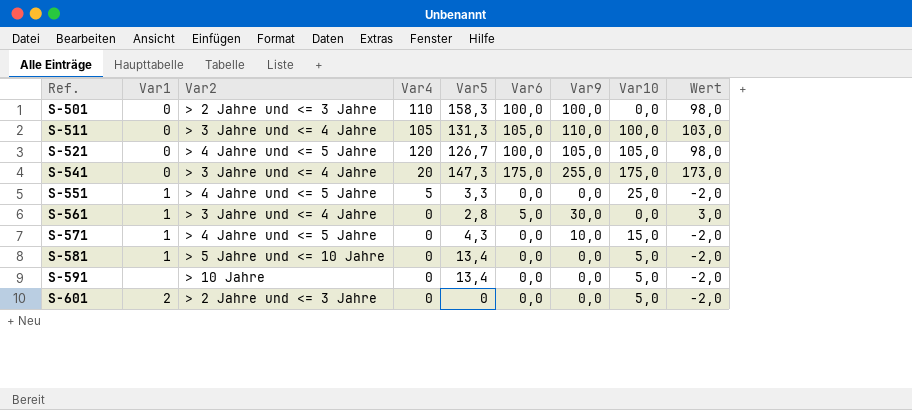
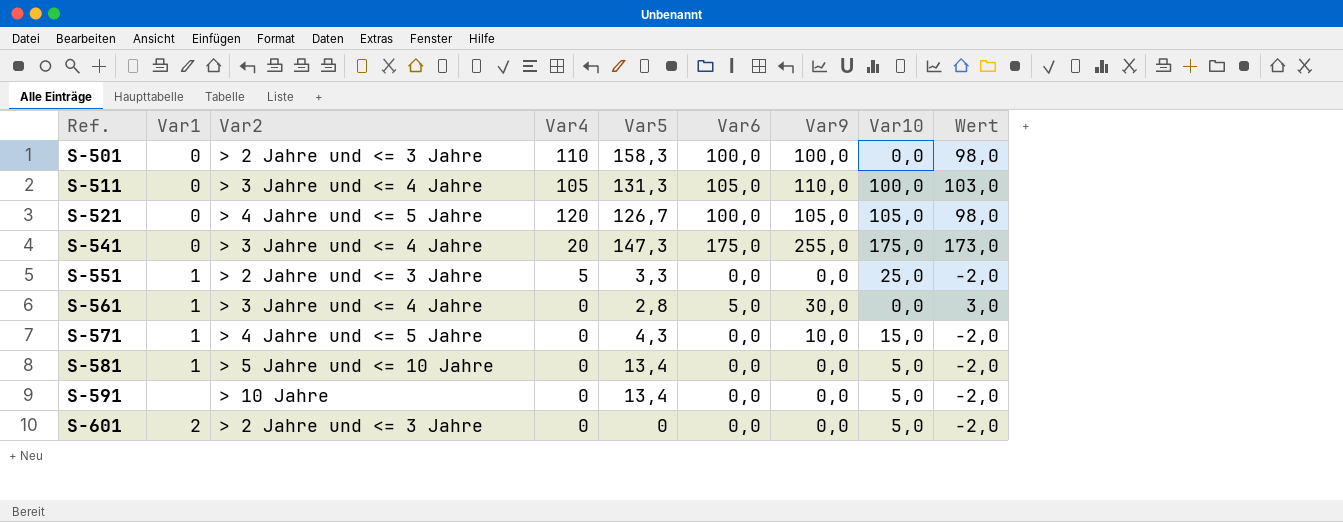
S-551 | Var2: > 4 Jahre und <= 5 Jahre -> > 2 Jahre und <= 3 Jahre

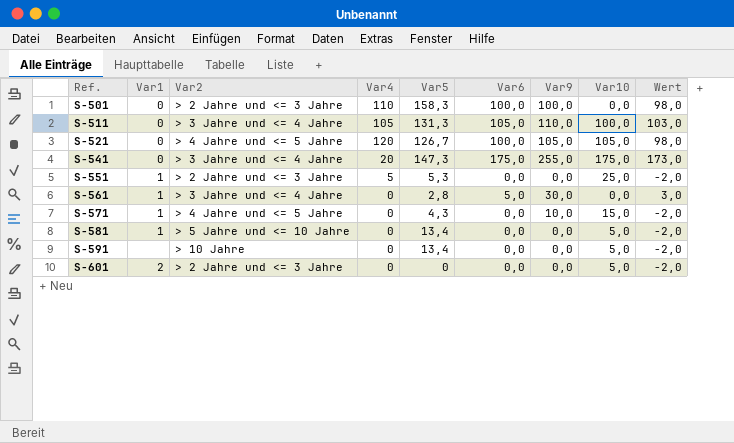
S-551 | Var5: 3,3 -> 5,3

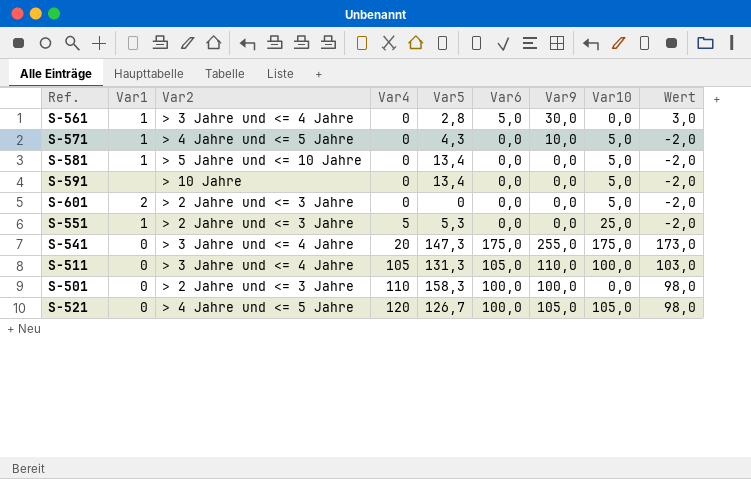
row order: Ref. ascending -> Var4 ascending
S-571 | Var10: 15,0 -> 5,0

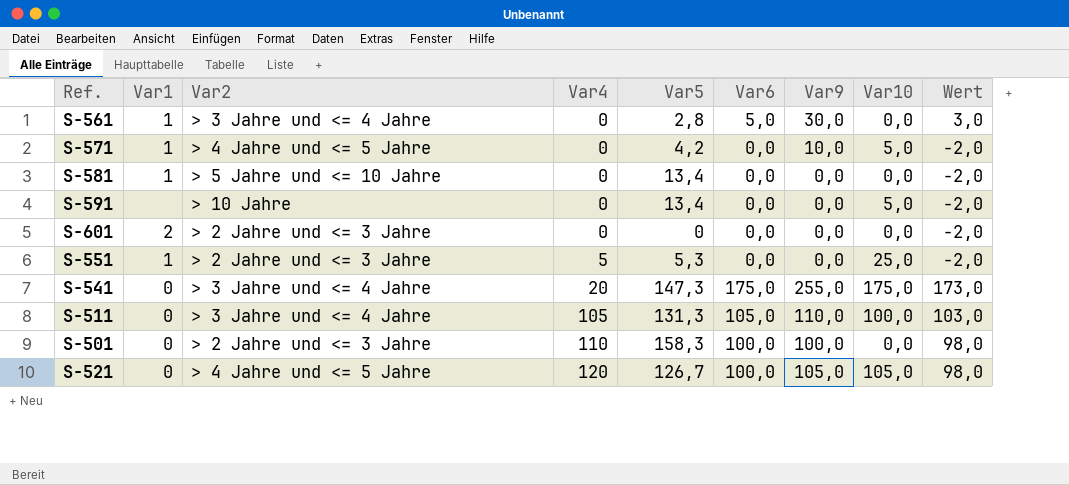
S-571 | Var5: 4,3 -> 4,2
S-581 | Var10: 5,0 -> 0,0
S-601 | Var10: 5,0 -> 0,0

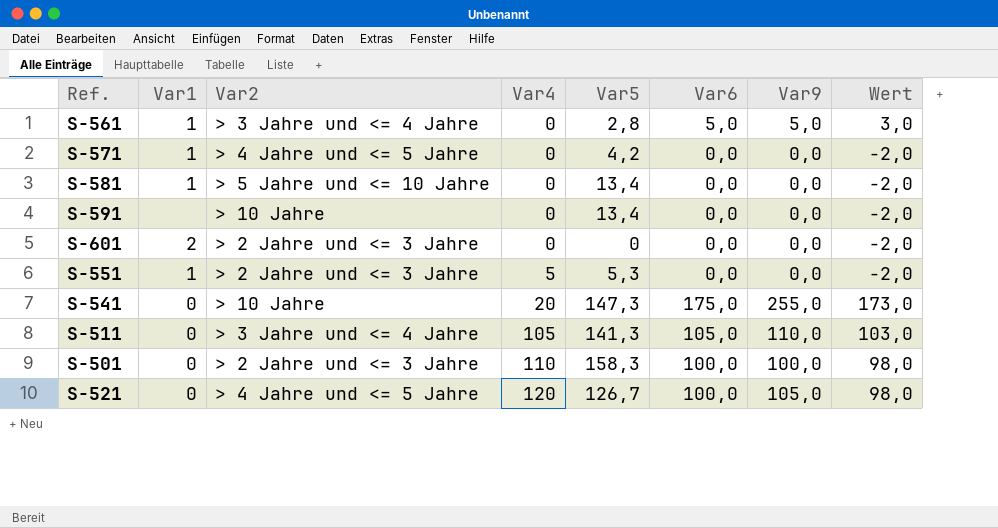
column Var10 | position: 8 -> none
S-561 | Var9: 30,0 -> 5,0
S-571 | Var9: 10,0 -> 0,0
S-541 | Var2: > 3 Jahre und <= 4 Jahre -> > 10 Jahre
S-511 | Var5: 131,3 -> 141,3

